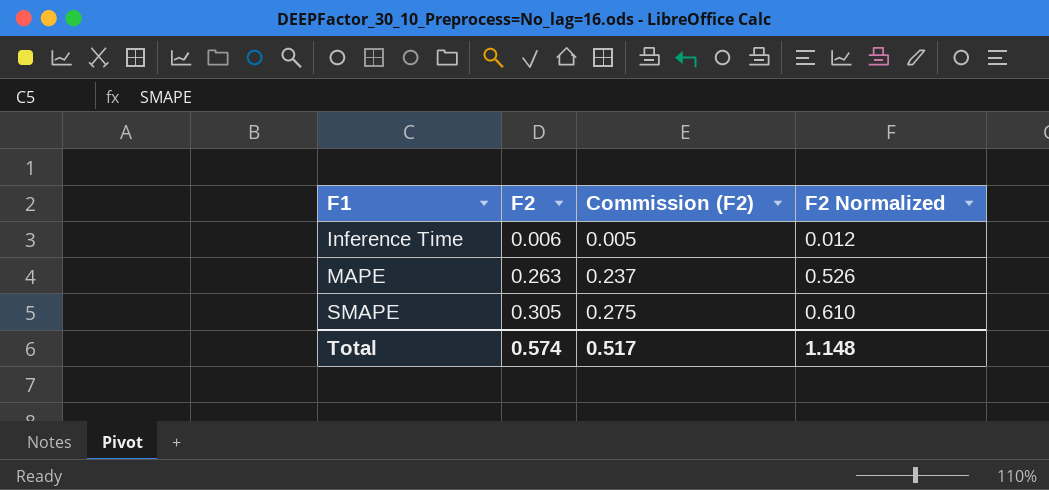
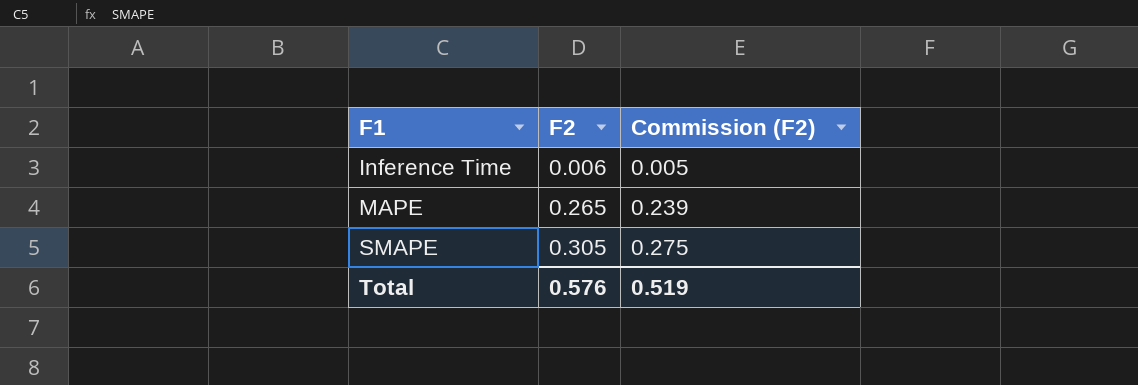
column F2 Normalized | formula: [F2] * 2 -> none
MAPE | F2: 0.263 -> 0.265
MAPE | Commission (F2): 0.237 -> 0.239
Total | F2: 0.574 -> 0.576
Total | Commission (F2): 0.517 -> 0.519

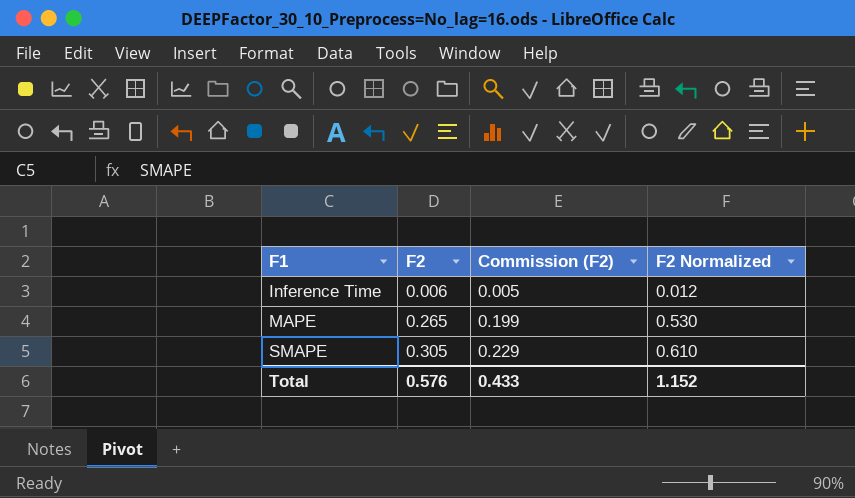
column Commission (F2) | formula: [F2] * 0.9 -> [F2] * 0.75
column F2 Normalized | formula: none -> [F2] * 2
Total | Commission (F2): 0.519 -> 0.433

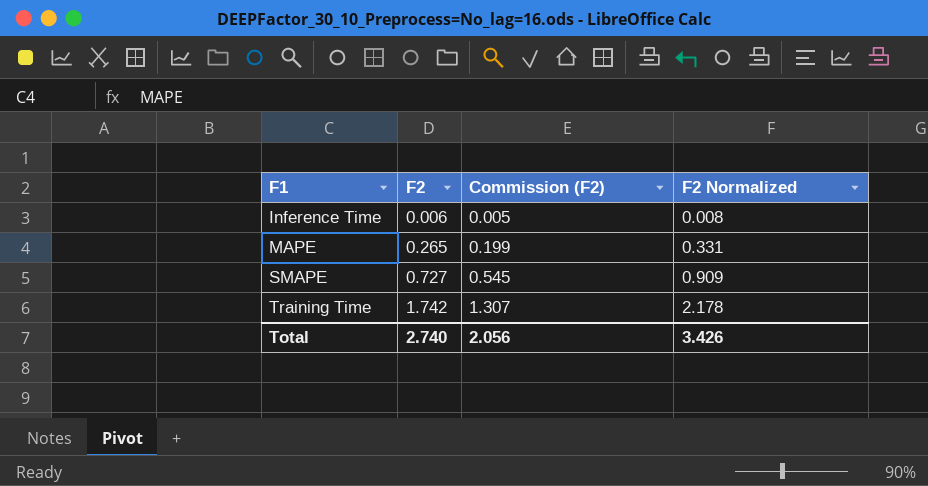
column F2 Normalized | formula: [F2] * 2 -> [F2] * 1.25
SMAPE | F2: 0.305 -> 0.727
SMAPE | Commission (F2): 0.229 -> 0.545
row Training Time: none -> 1.742 | 1.307 | 2.178
Total | F2: 0.576 -> 2.740
Total | Commission (F2): 0.433 -> 2.056
Total | F2 Normalized: 1.152 -> 3.426

